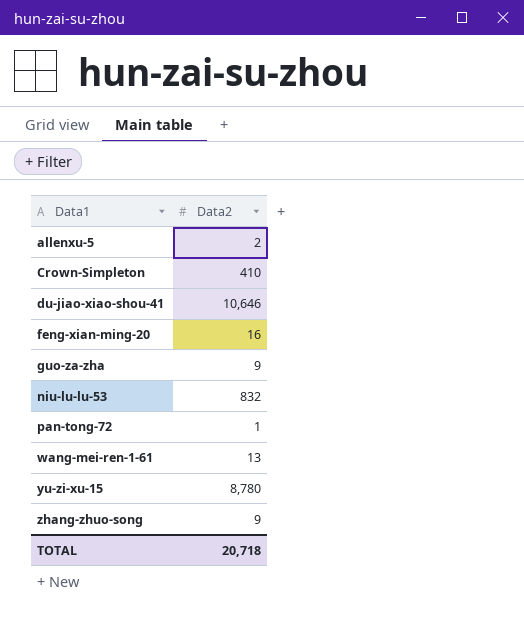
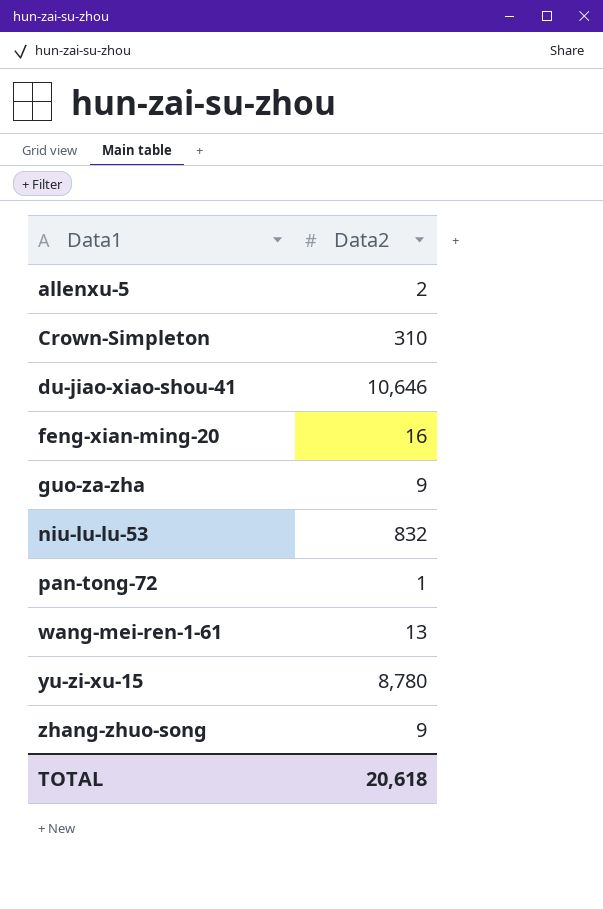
Crown-Simpleton | Data2: 410 -> 310
TOTAL | Data2: 20,718 -> 20,618

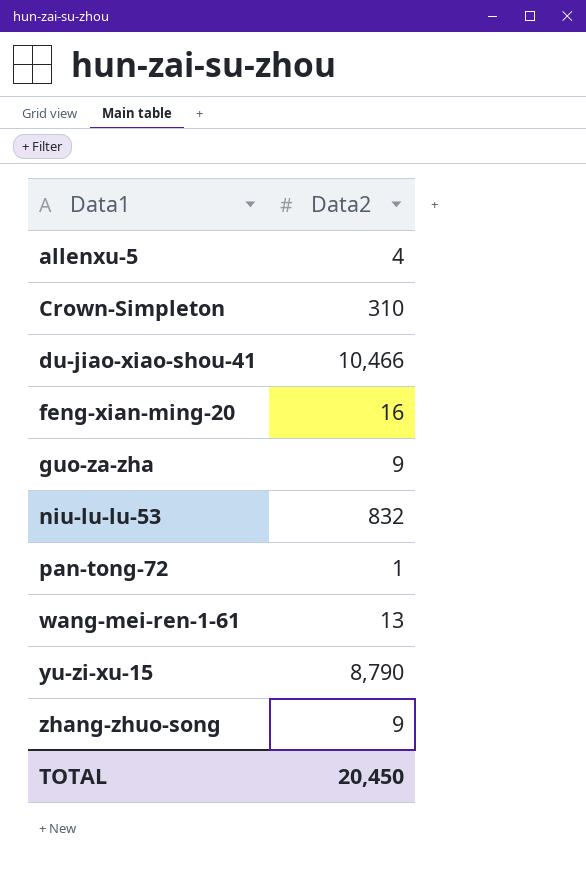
allenxu-5 | Data2: 2 -> 4
du-jiao-xiao-shou-41 | Data2: 10,646 -> 10,466
yu-zi-xu-15 | Data2: 8,780 -> 8,790
TOTAL | Data2: 20,618 -> 20,450

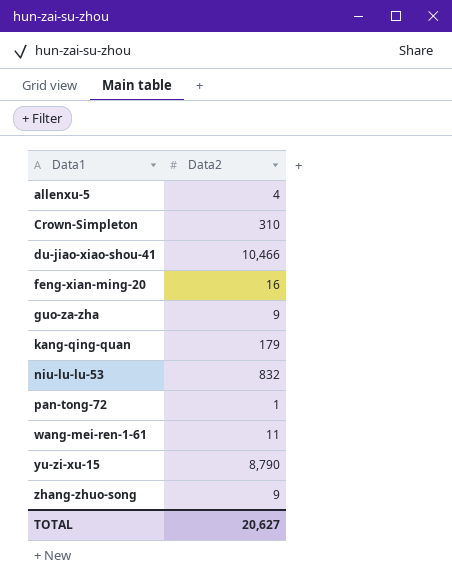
row kang-qing-quan: none -> 179
wang-mei-ren-1-61 | Data2: 13 -> 11
TOTAL | Data2: 20,450 -> 20,627

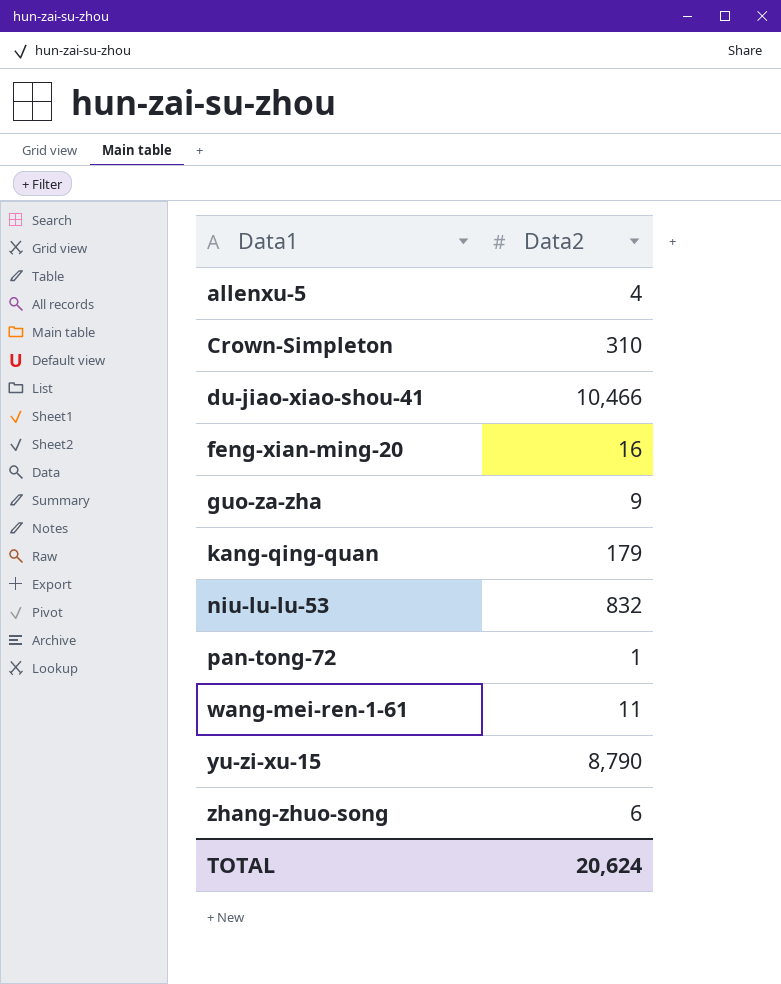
zhang-zhuo-song | Data2: 9 -> 6
TOTAL | Data2: 20,627 -> 20,624

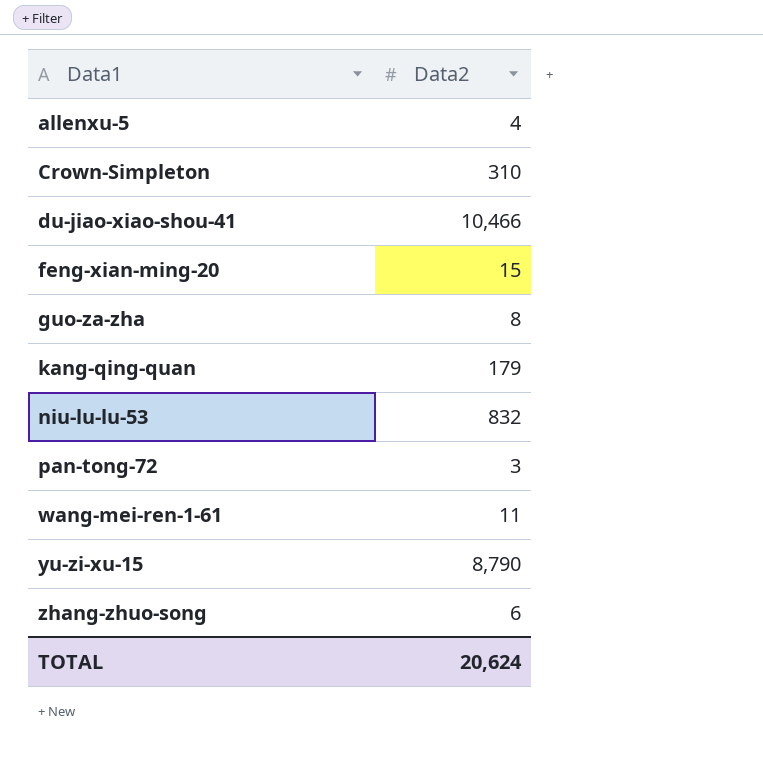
feng-xian-ming-20 | Data2: 16 -> 15
guo-za-zha | Data2: 9 -> 8
pan-tong-72 | Data2: 1 -> 3

